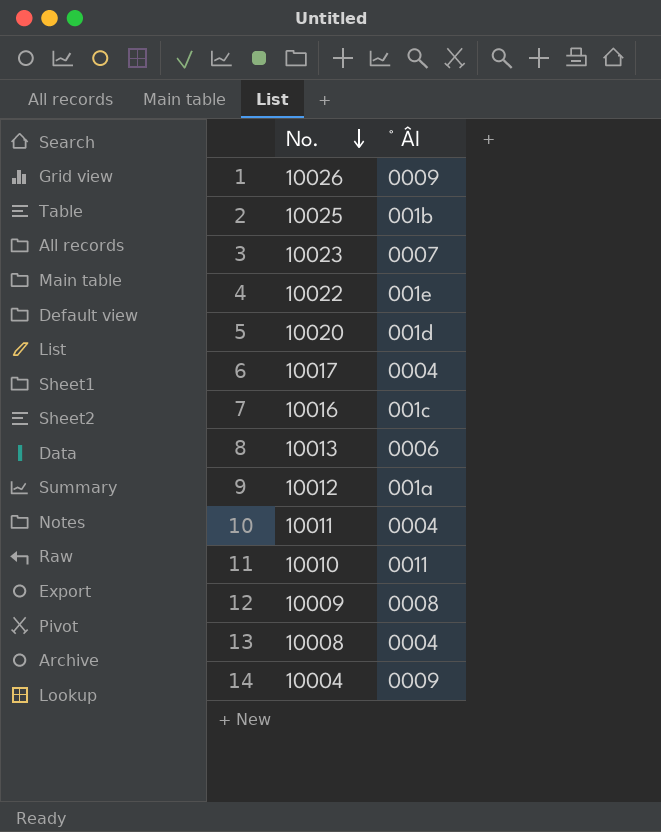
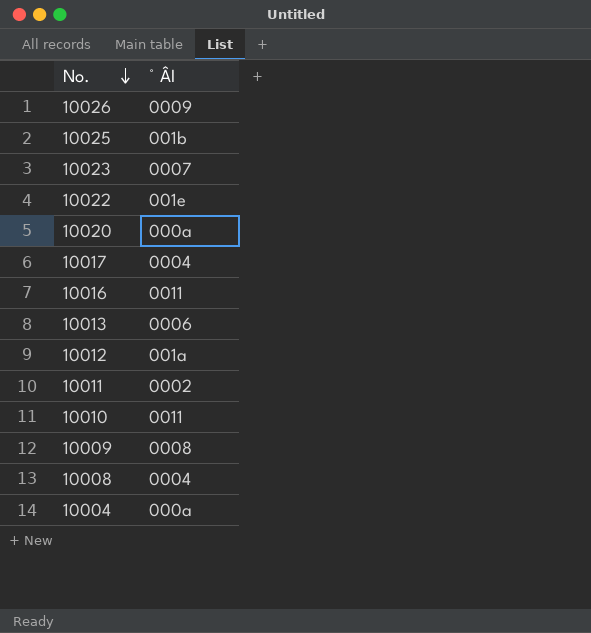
10020 | ° ÂI: 001d -> 000a
10016 | ° ÂI: 001c -> 0011
10011 | ° ÂI: 0004 -> 0002
10004 | ° ÂI: 0009 -> 000a

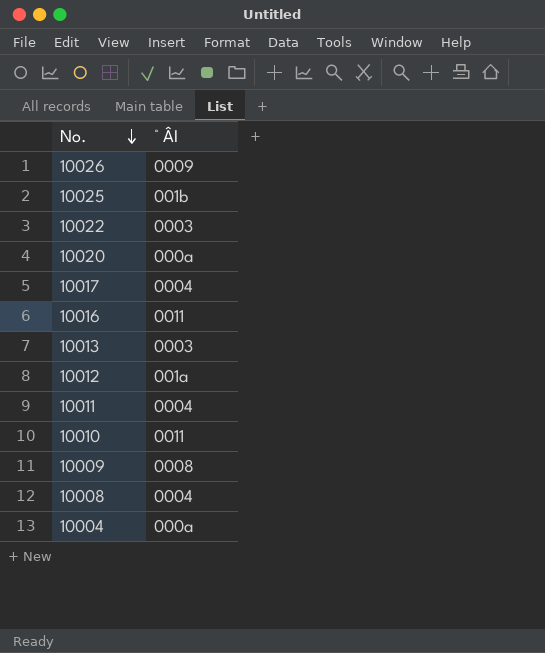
row 10023: 0007 -> none
10022 | ° ÂI: 001e -> 0003
10013 | ° ÂI: 0006 -> 0003
10011 | ° ÂI: 0002 -> 0004

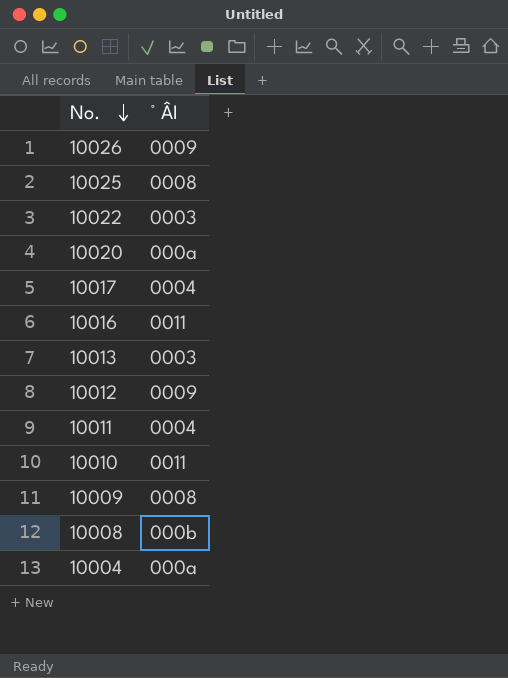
10025 | ° ÂI: 001b -> 0008
10012 | ° ÂI: 001a -> 0009
10008 | ° ÂI: 0004 -> 000b

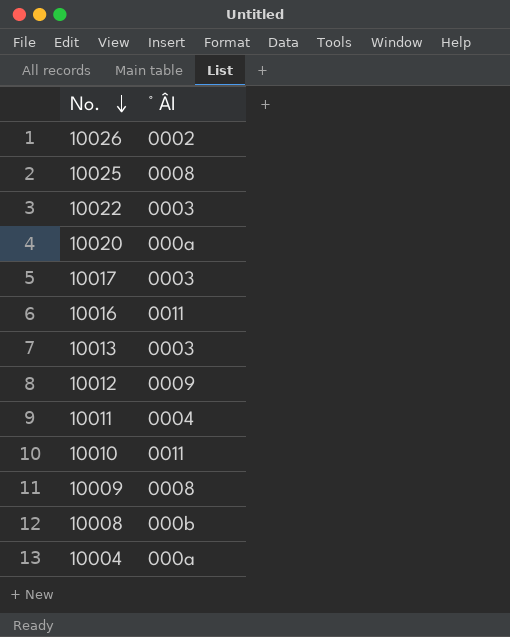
10026 | ° ÂI: 0009 -> 0002
10017 | ° ÂI: 0004 -> 0003

